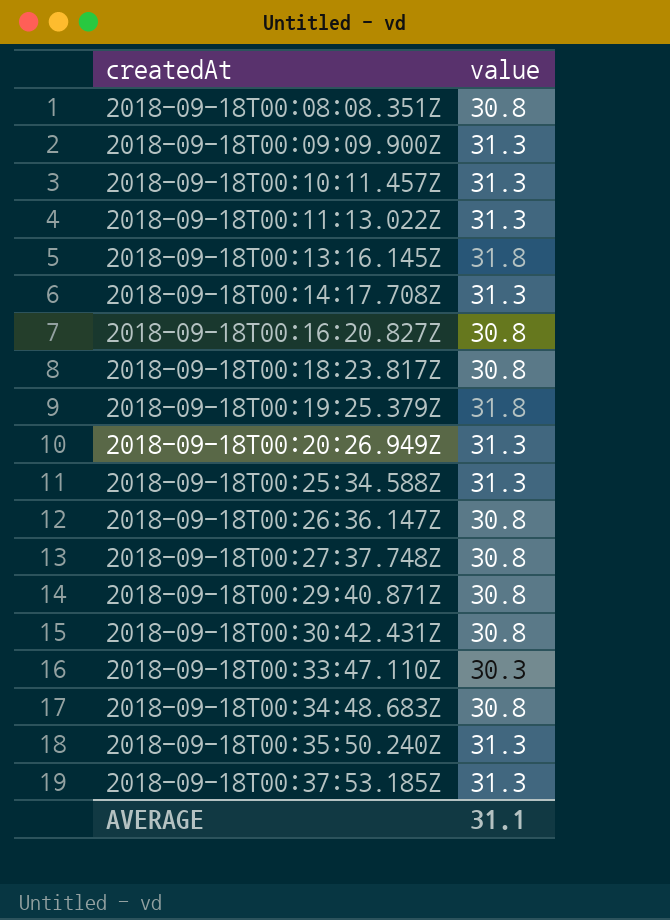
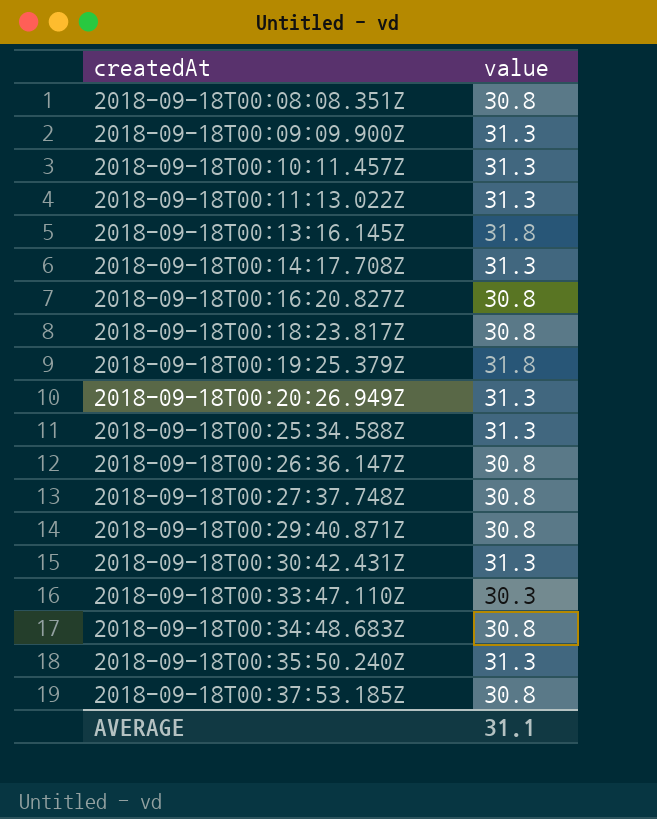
2018-09-18T00:30:42.431Z | value: 30.8 -> 31.3
2018-09-18T00:37:53.185Z | value: 31.3 -> 30.8

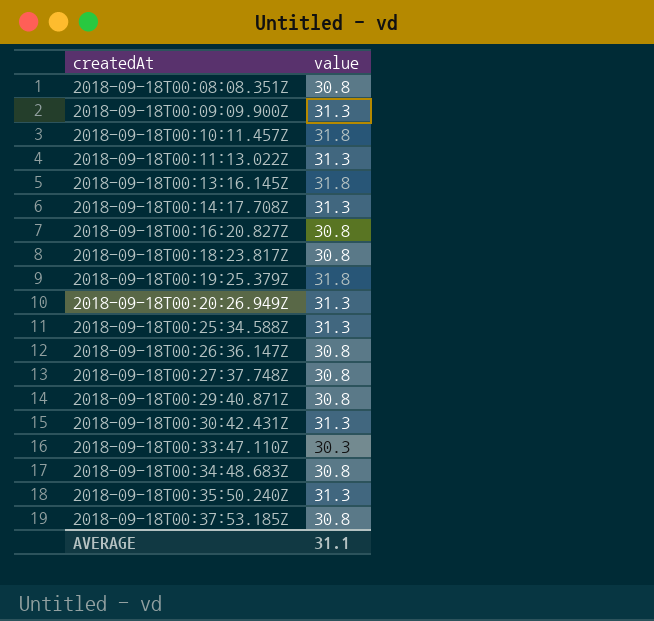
2018-09-18T00:10:11.457Z | value: 31.3 -> 31.8

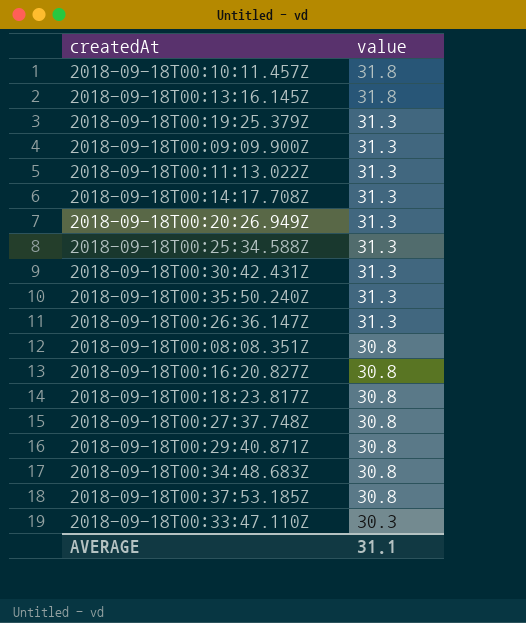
row order: createdAt ascending -> value descending
2018-09-18T00:19:25.379Z | value: 31.8 -> 31.3
2018-09-18T00:26:36.147Z | value: 30.8 -> 31.3

